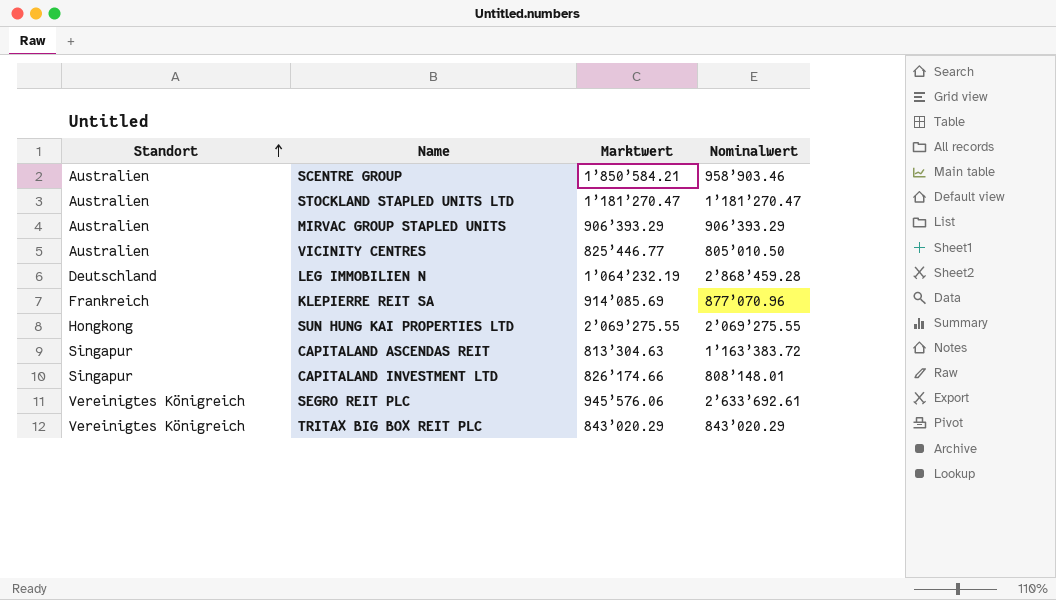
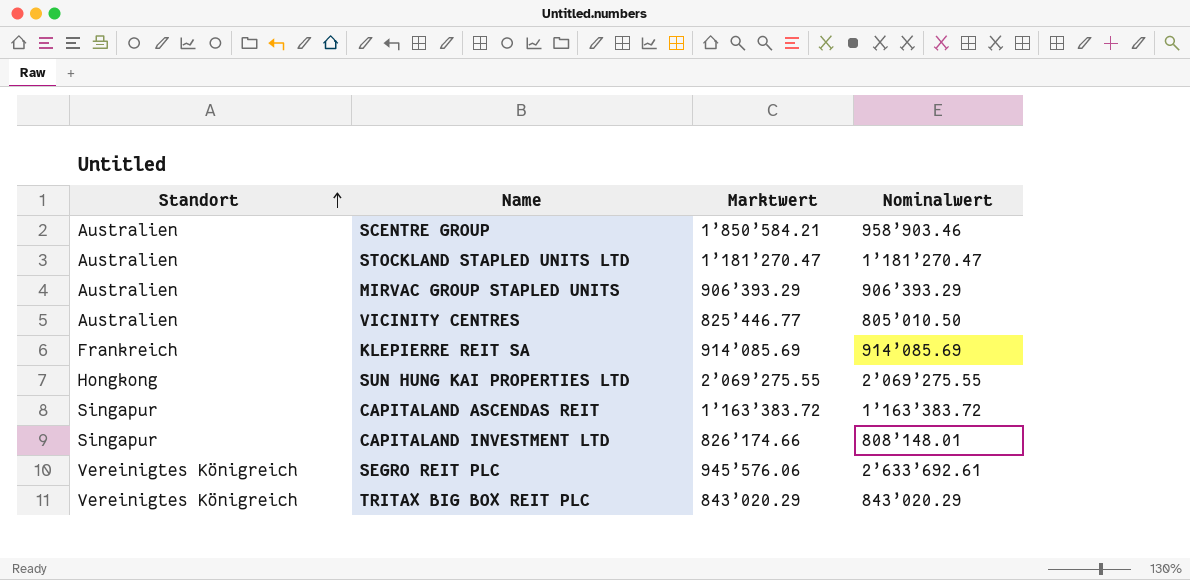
row LEG IMMOBILIEN N: Deutschland | 1’064’232.19 | 2’868’459.28 -> none
KLEPIERRE REIT SA | Nominalwert: 877’070.96 -> 914’085.69
CAPITALAND ASCENDAS REIT | Marktwert: 813’304.63 -> 1’163’383.72

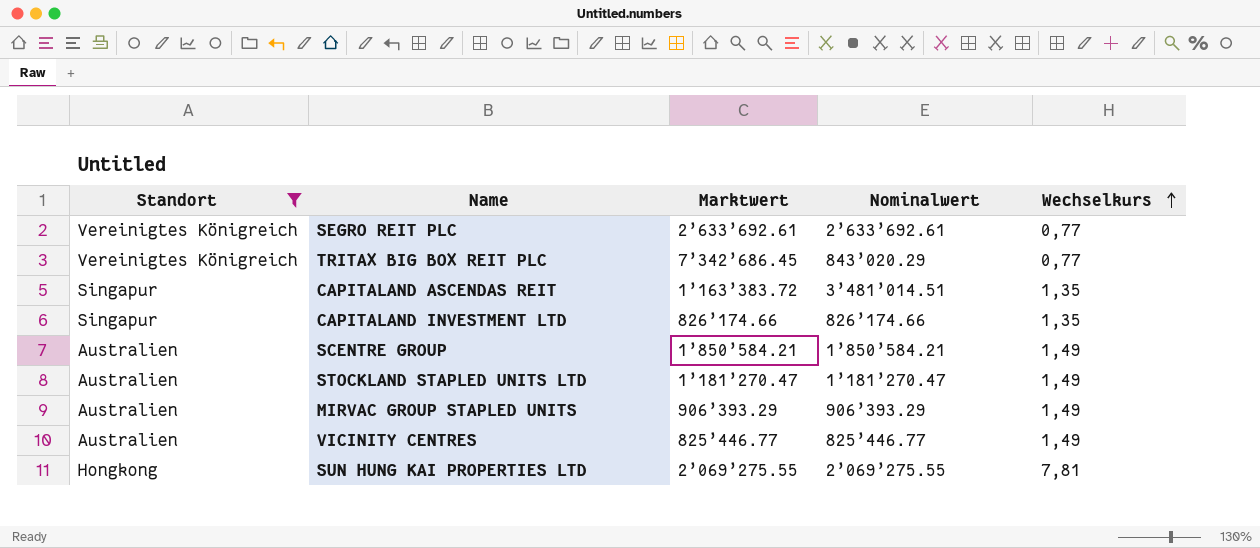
filter: none -> Standort != Frankreich
row order: Standort ascending -> Wechselkurs ascending
column Wechselkurs | position: none -> 5
SEGRO REIT PLC | Marktwert: 945’576.06 -> 2’633’692.61
TRITAX BIG BOX REIT PLC | Marktwert: 843’020.29 -> 7’342’686.45
CAPITALAND ASCENDAS REIT | Nominalwert: 1’163’383.72 -> 3’481’014.51
CAPITALAND INVESTMENT LTD | Nominalwert: 808’148.01 -> 826’174.66
SCENTRE GROUP | Nominalwert: 958’903.46 -> 1’850’584.21
VICINITY CENTRES | Nominalwert: 805’010.50 -> 825’446.77

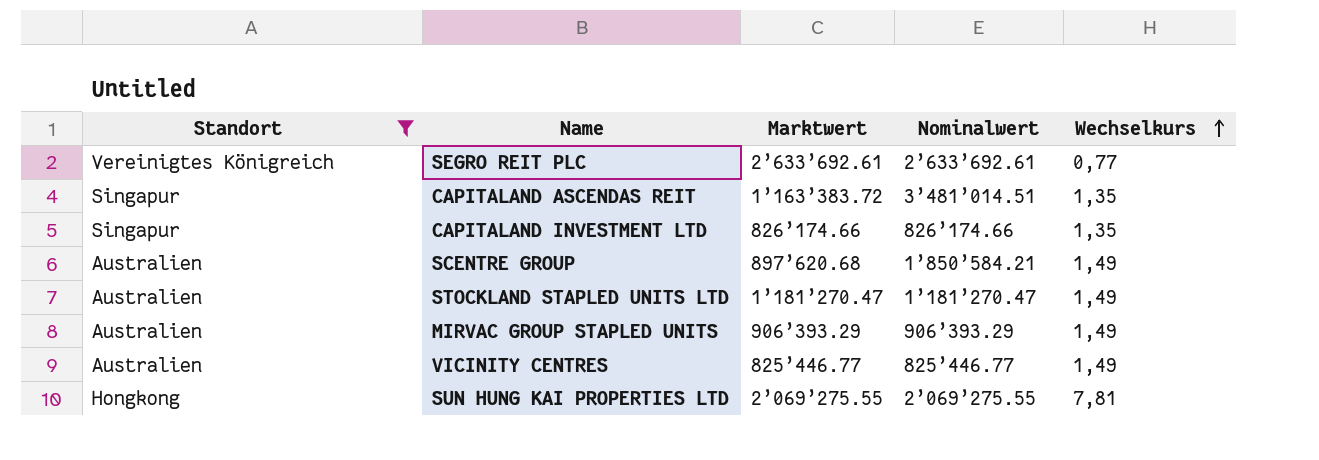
row TRITAX BIG BOX REIT PLC: Vereinigtes Königreich | 7’342’686.45 | 843’020.29 | 0,77 -> none
SCENTRE GROUP | Marktwert: 1’850’584.21 -> 897’620.68

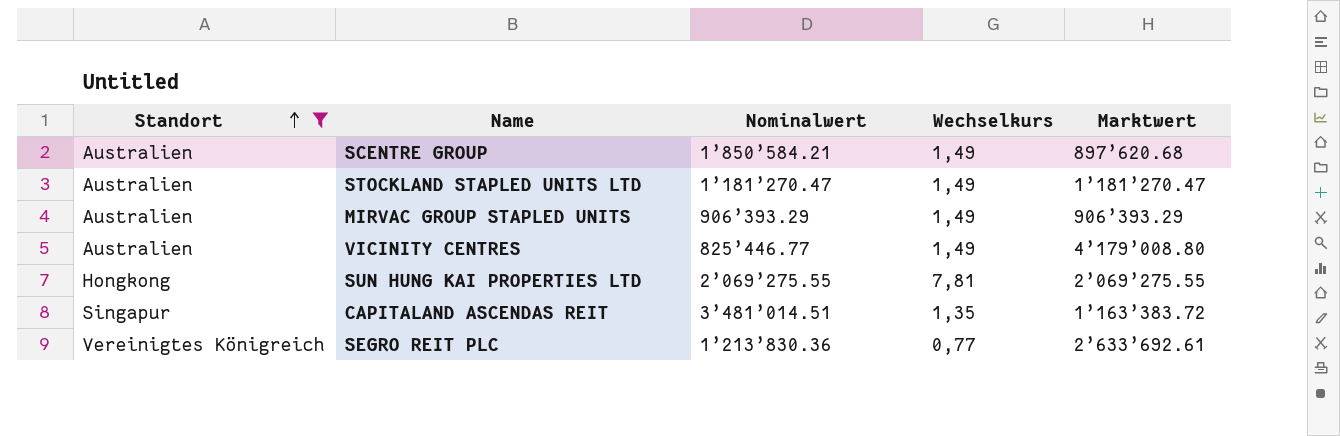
row order: Wechselkurs ascending -> Standort ascending
column Marktwert | position: 3 -> 5
row CAPITALAND INVESTMENT LTD: Singapur | 826’174.66 | 826’174.66 | 1,35 -> none
VICINITY CENTRES | Marktwert: 825’446.77 -> 4’179’008.80
SEGRO REIT PLC | Nominalwert: 2’633’692.61 -> 1’213’830.36

